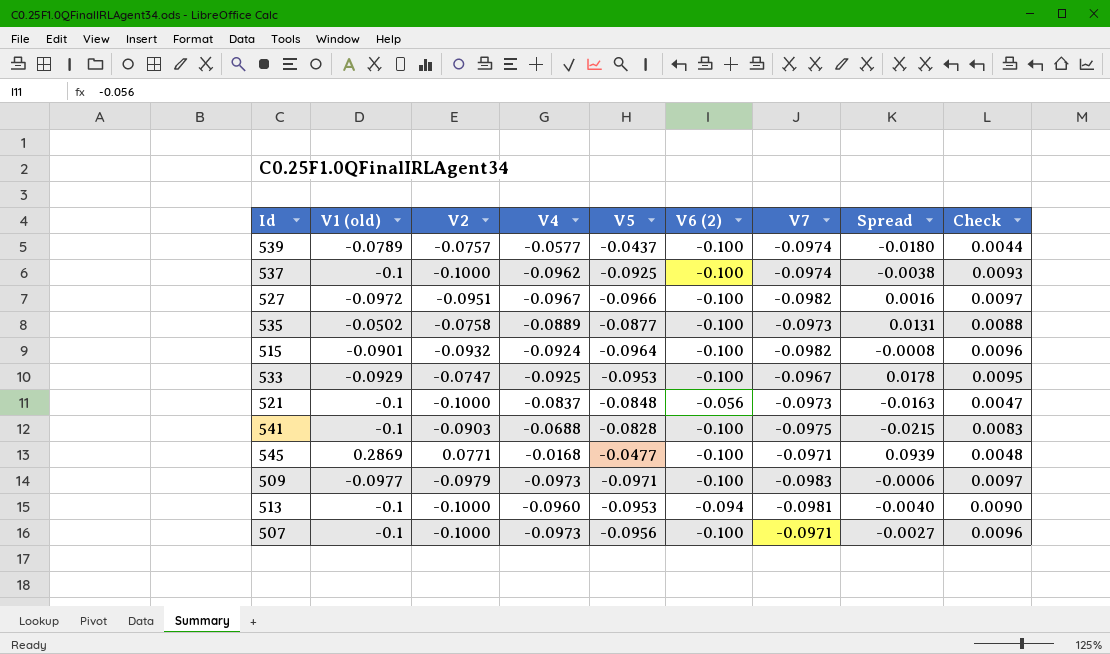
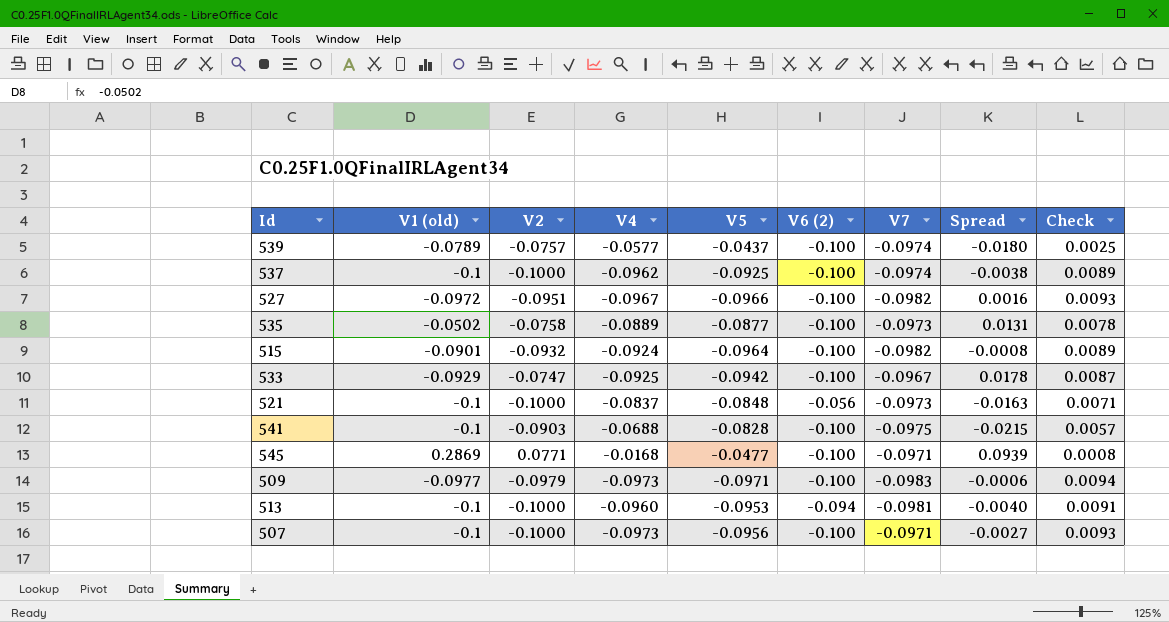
column Check | formula: [V5] * [V6 (2)] -> [V4] * [V5]
533 | V5: -0.0953 -> -0.0942

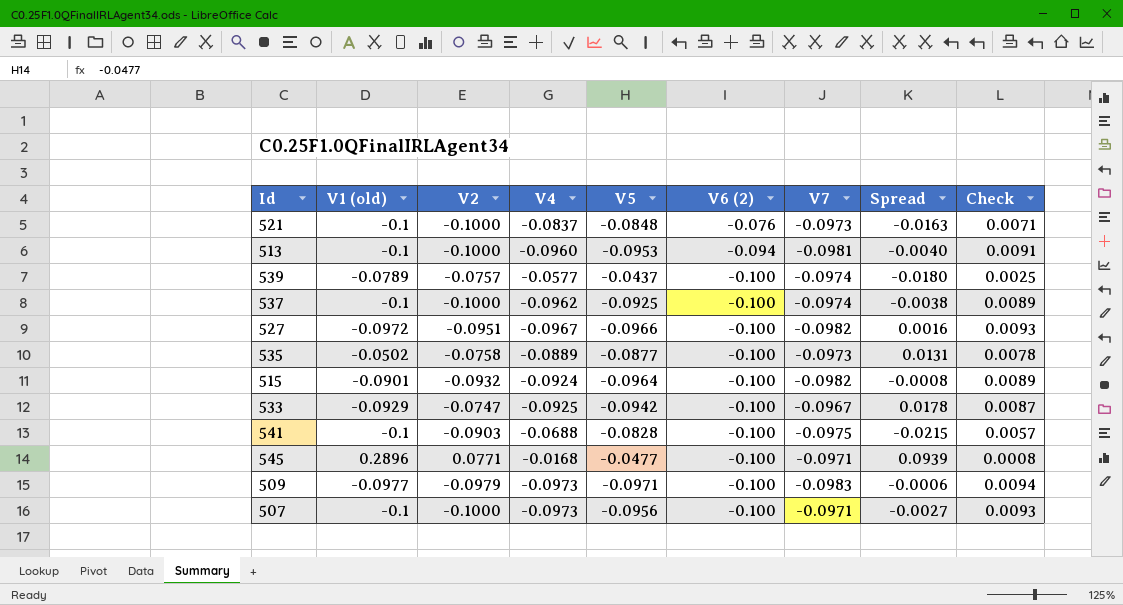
row order: none -> V6 (2) descending
521 | V6 (2): -0.056 -> -0.076
545 | V1 (old): 0.2869 -> 0.2896

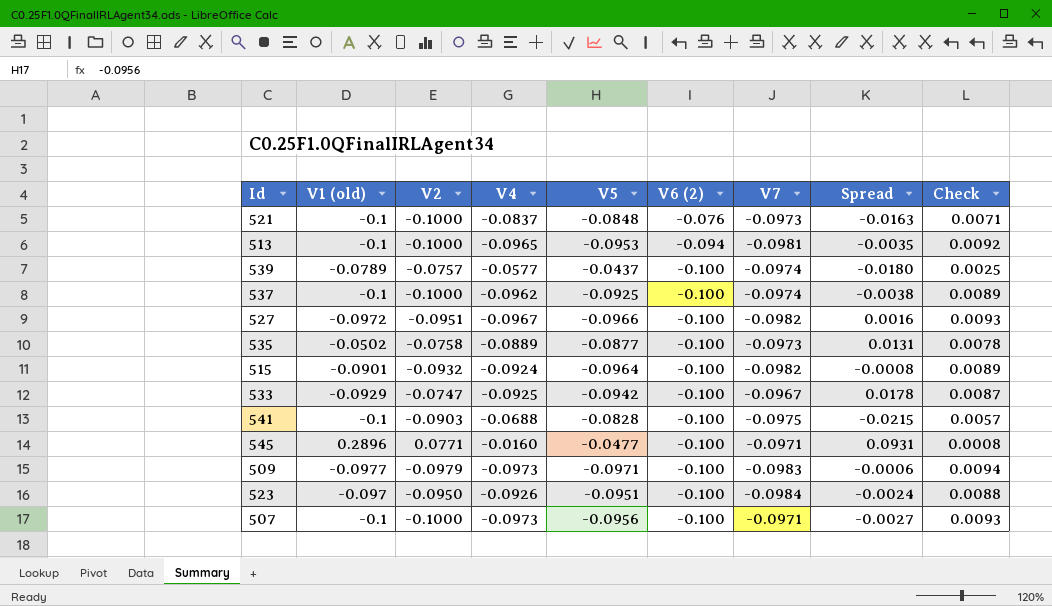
513 | V4: -0.0960 -> -0.0965
513 | Spread: -0.0040 -> -0.0035
513 | Check: 0.0091 -> 0.0092
545 | V4: -0.0168 -> -0.0160
545 | Spread: 0.0939 -> 0.0931
row 523: none -> -0.097 | -0.0950 | -0.0926 | -0.0951 | -0.100 | -0.0984 | -0.0024 | 0.0088

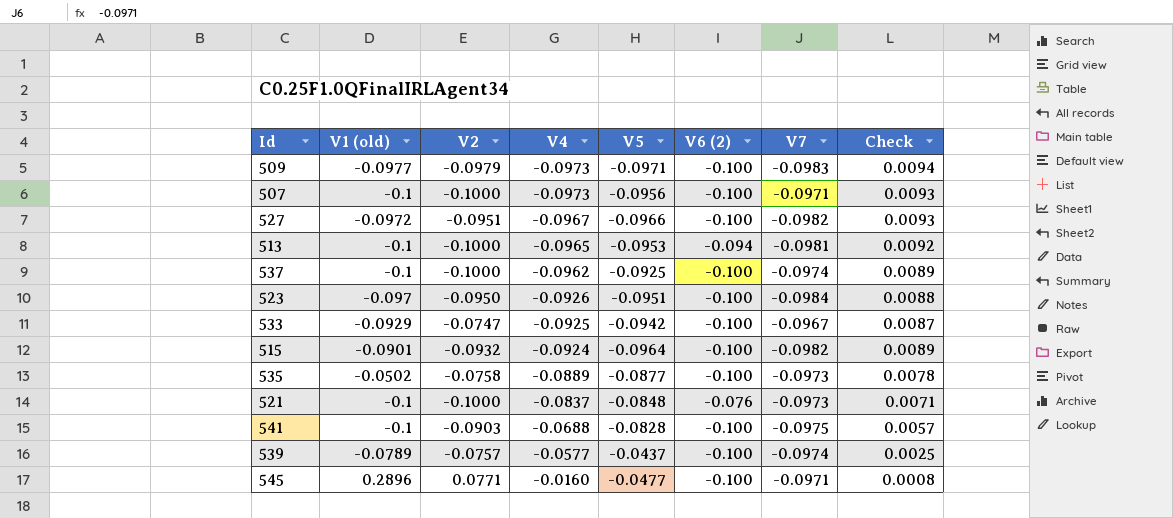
row order: V6 (2) descending -> V4 ascending
column Spread | formula: [V2] - [V4] -> none

